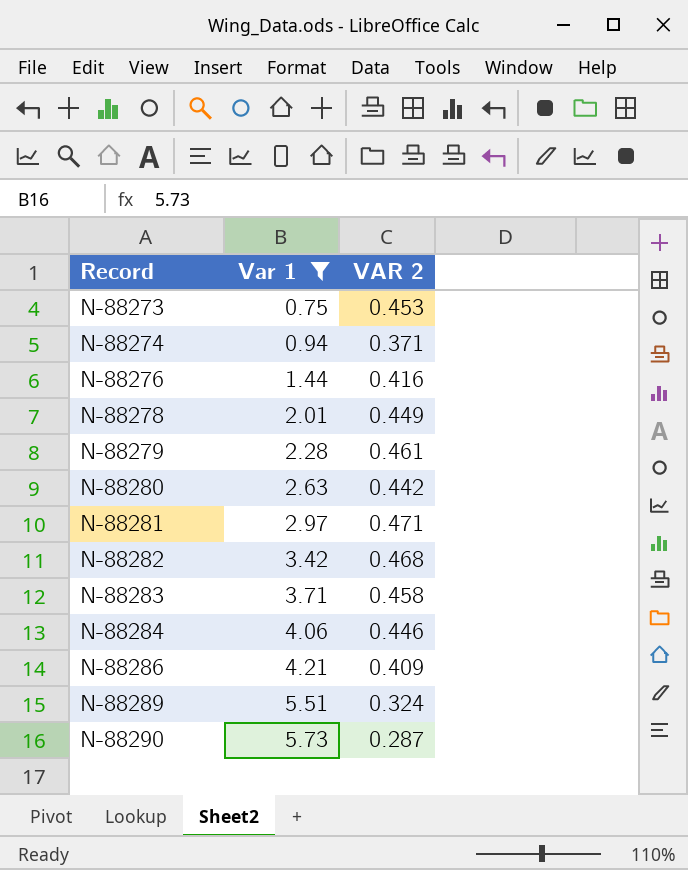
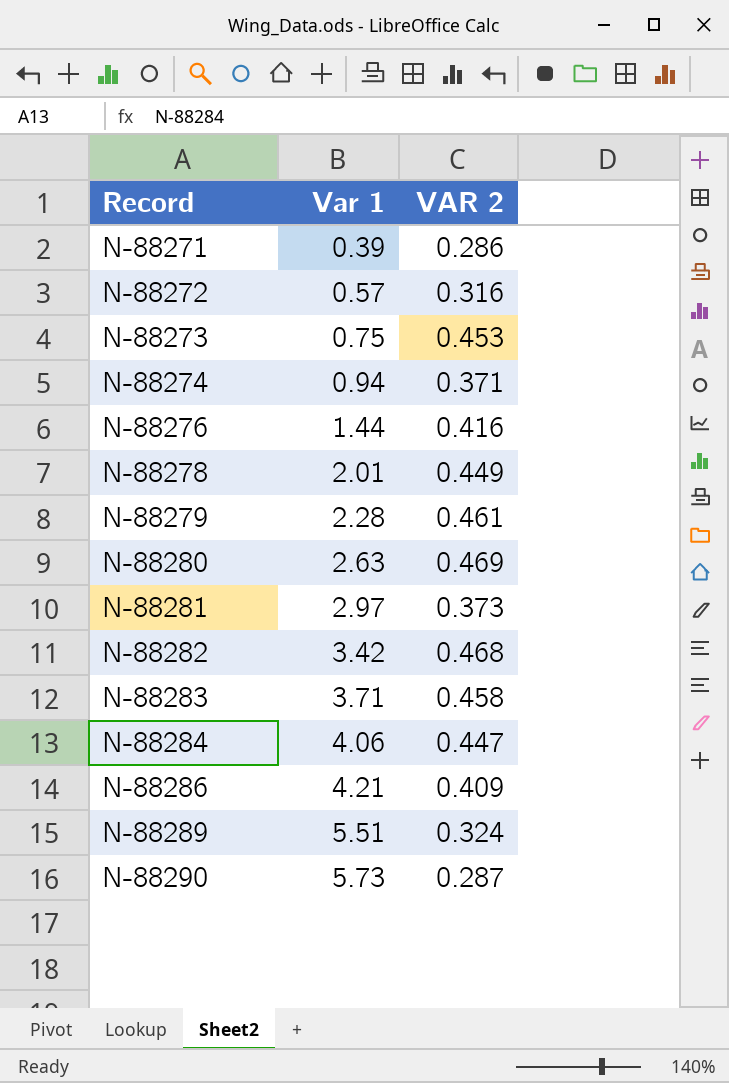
filter: Var 1 >= 0.75 -> none
N-88280 | VAR 2: 0.442 -> 0.469
N-88281 | VAR 2: 0.471 -> 0.373
N-88284 | VAR 2: 0.446 -> 0.447

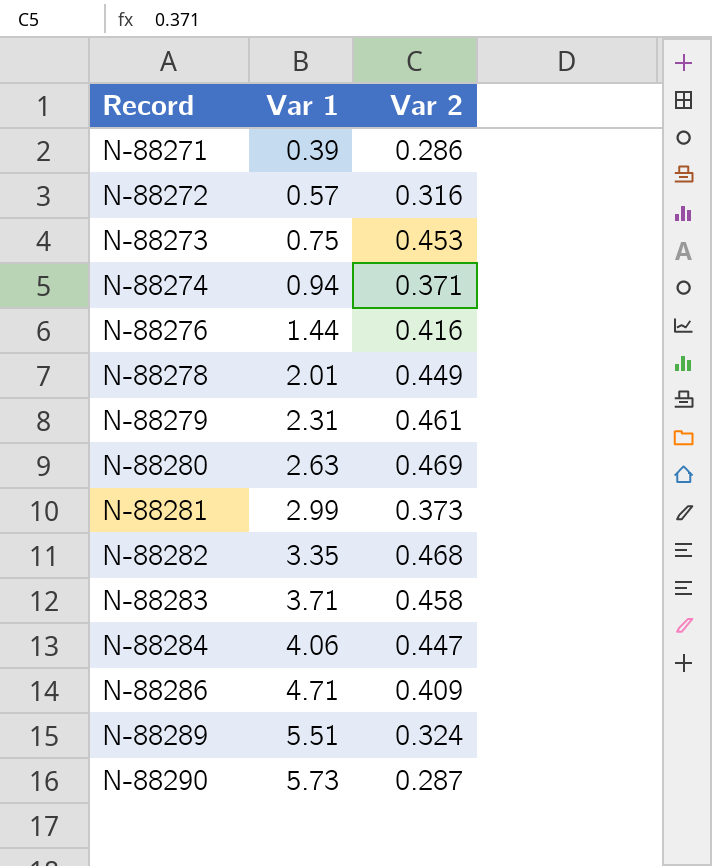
column name: VAR 2 -> Var 2
N-88279 | Var 1: 2.28 -> 2.31
N-88281 | Var 1: 2.97 -> 2.99
N-88282 | Var 1: 3.42 -> 3.35
N-88286 | Var 1: 4.21 -> 4.71

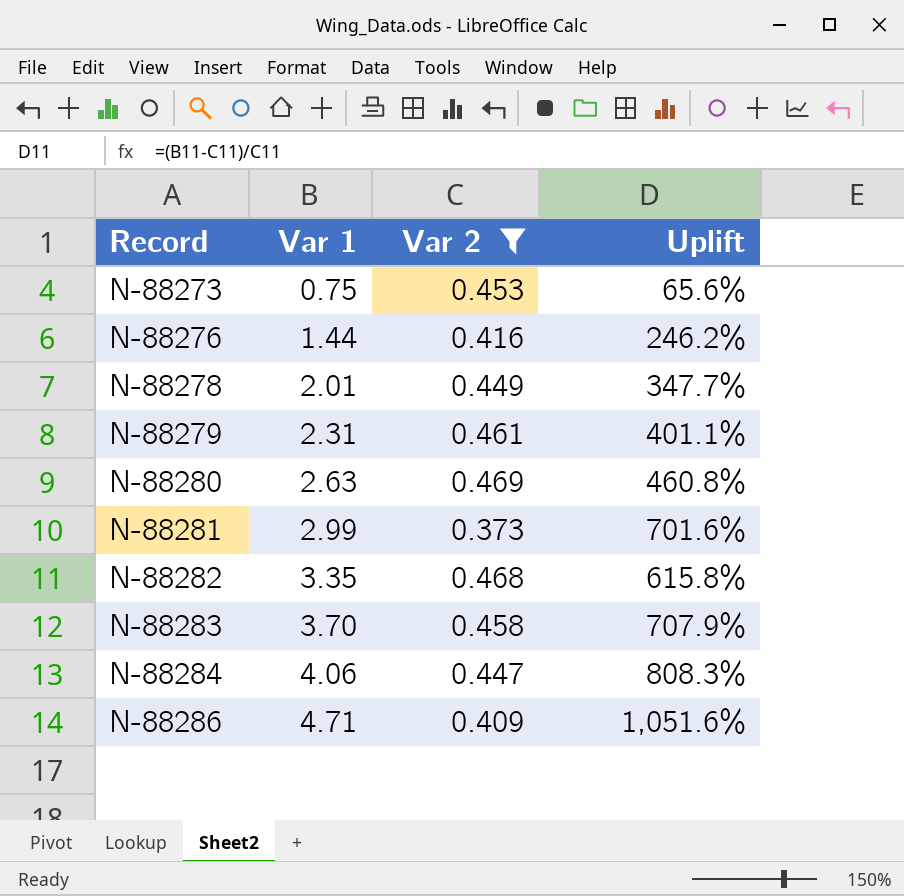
filter: none -> Var 2 >= 0.373
column Uplift | formula: none -> ([Var 1] - [Var 2]) / [Var 2]
N-88283 | Var 1: 3.71 -> 3.70

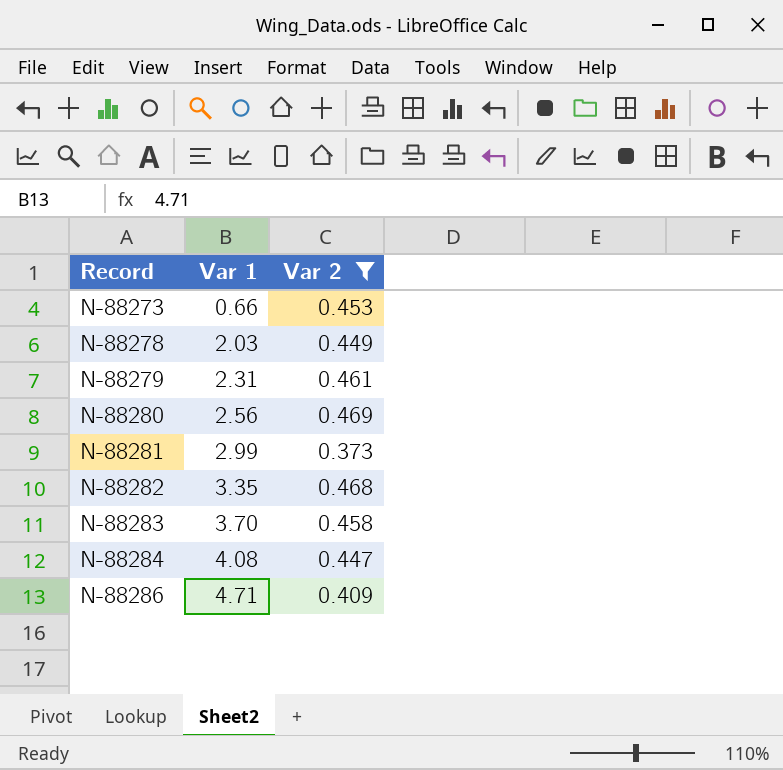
column Uplift | formula: ([Var 1] - [Var 2]) / [Var 2] -> none
row N-88276: 1.44 | 0.416 | 246.2% -> none
N-88273 | Var 1: 0.75 -> 0.66
N-88278 | Var 1: 2.01 -> 2.03
N-88280 | Var 1: 2.63 -> 2.56
N-88284 | Var 1: 4.06 -> 4.08

